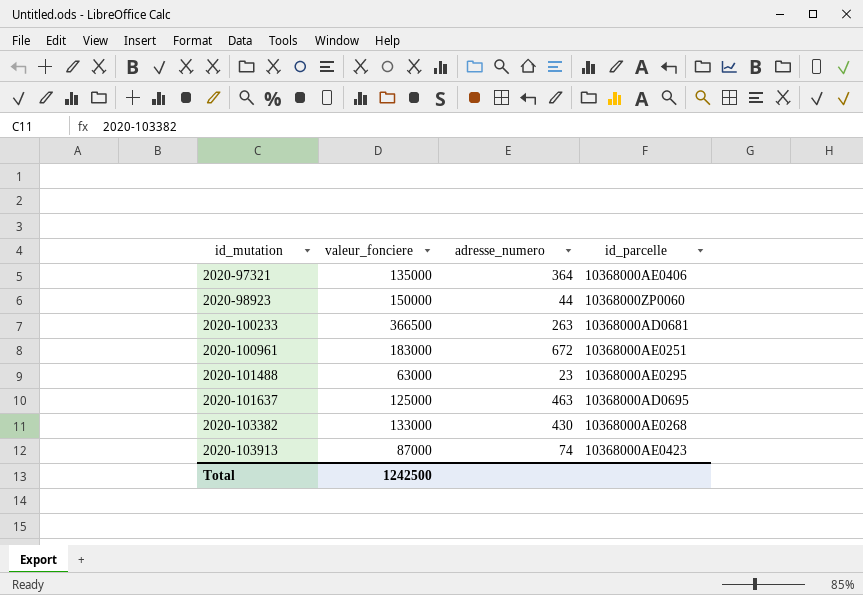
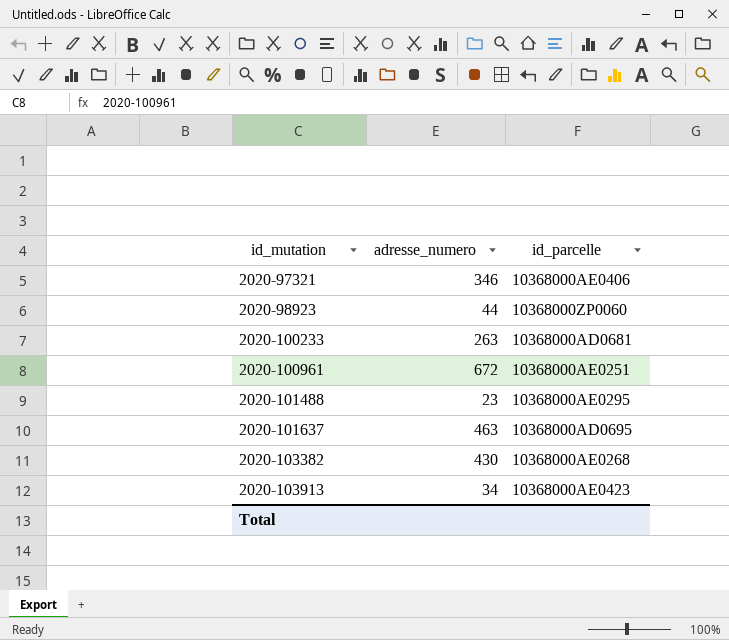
column valeur_fonciere | position: 2 -> none
2020-97321 | adresse_numero: 364 -> 346
2020-103913 | adresse_numero: 74 -> 34

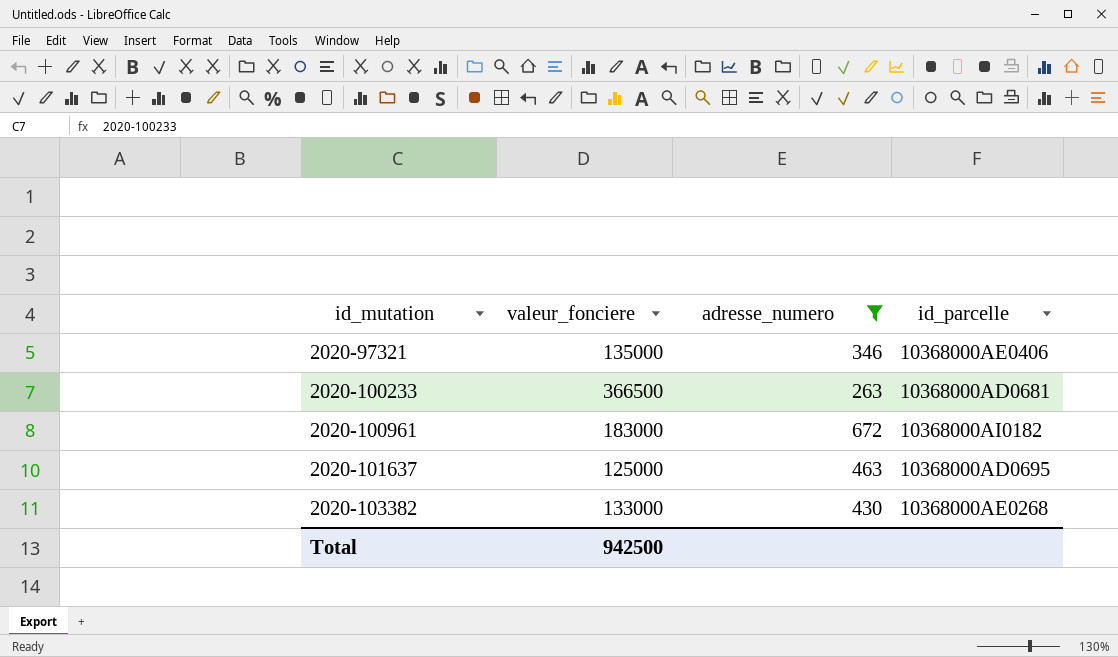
filter: none -> adresse_numero >= 263
column valeur_fonciere | position: none -> 2
2020-100961 | id_parcelle: 10368000AE0251 -> 10368000AI0182

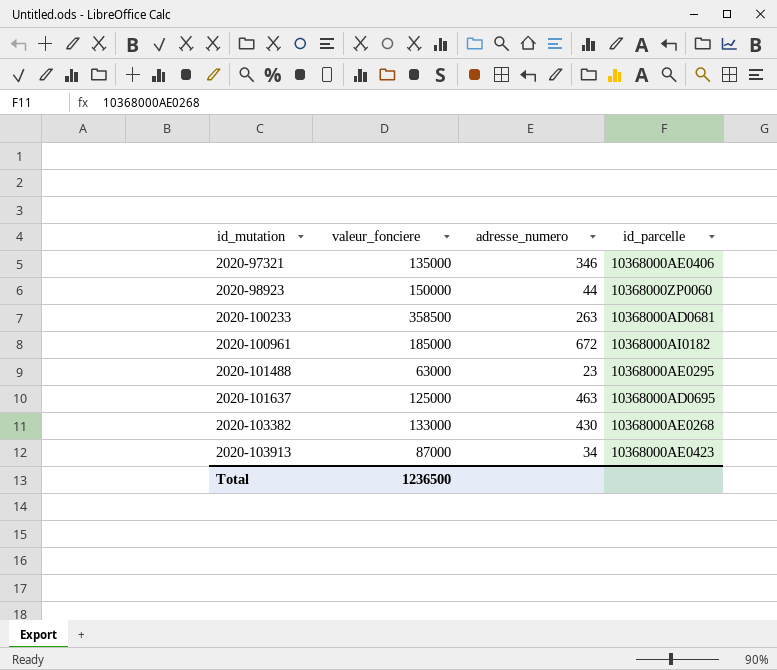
filter: adresse_numero >= 263 -> none
2020-100233 | valeur_fonciere: 366500 -> 358500
2020-100961 | valeur_fonciere: 183000 -> 185000
Total | valeur_fonciere: 942500 -> 1236500

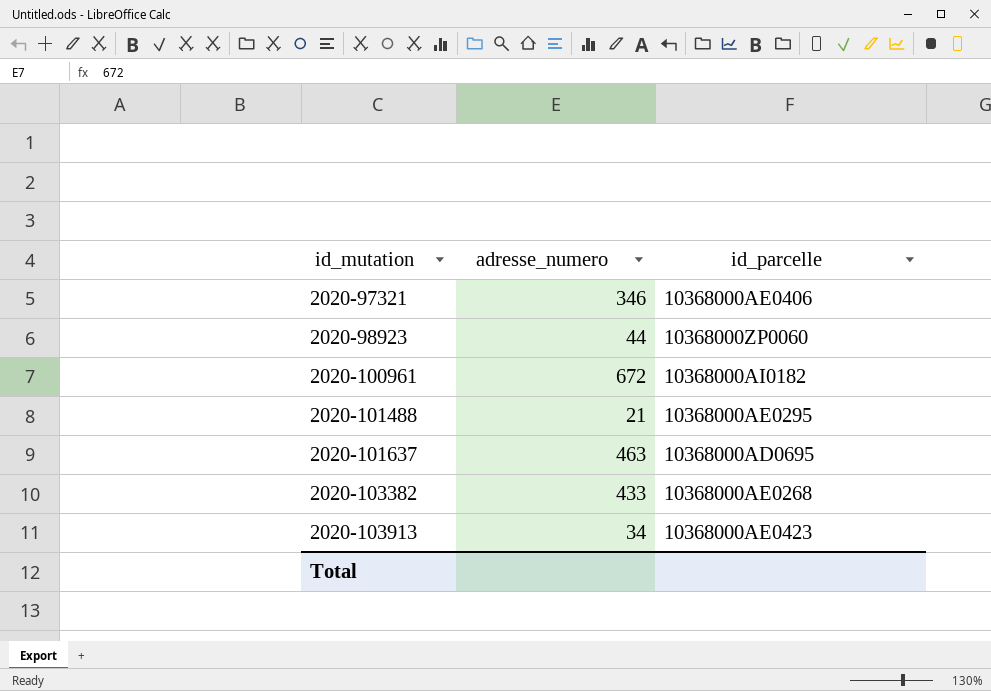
column valeur_fonciere | position: 2 -> none
row 2020-100233: 358500 | 263 | 10368000AD0681 -> none
2020-101488 | adresse_numero: 23 -> 21
2020-103382 | adresse_numero: 430 -> 433

